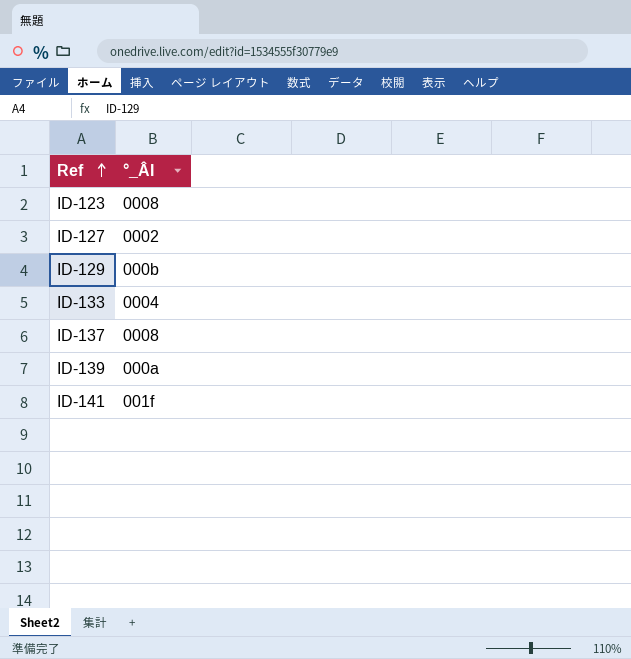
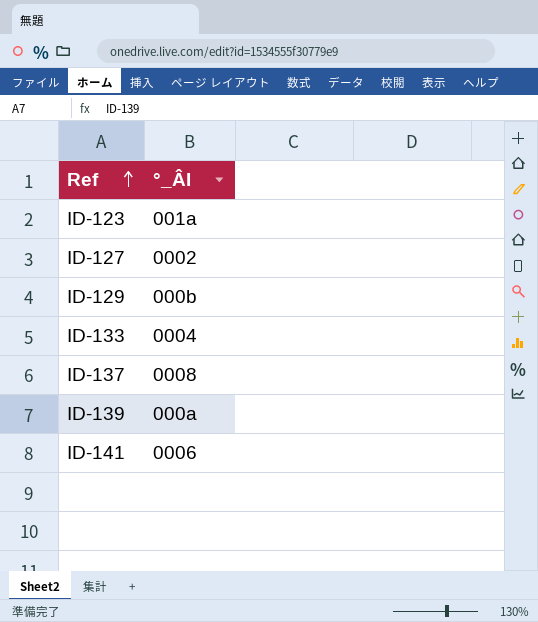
ID-123 | °_ÂI: 0008 -> 001a
ID-141 | °_ÂI: 001f -> 0006

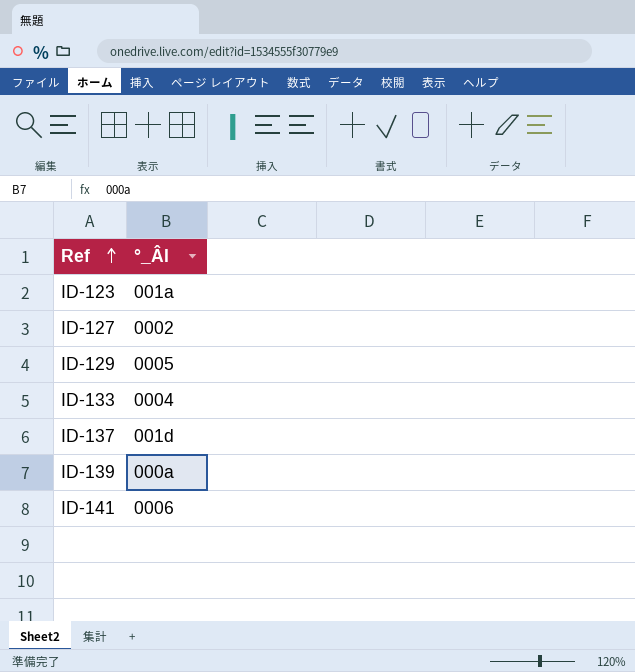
ID-129 | °_ÂI: 000b -> 0005
ID-137 | °_ÂI: 0008 -> 001d

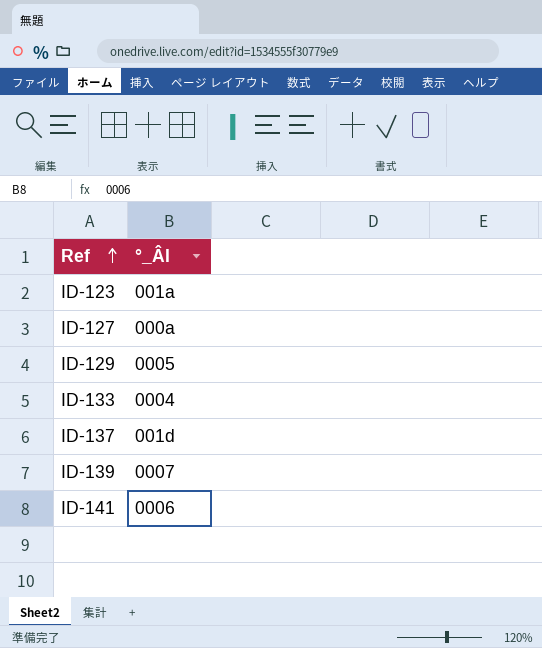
ID-127 | °_ÂI: 0002 -> 000a
ID-139 | °_ÂI: 000a -> 0007

